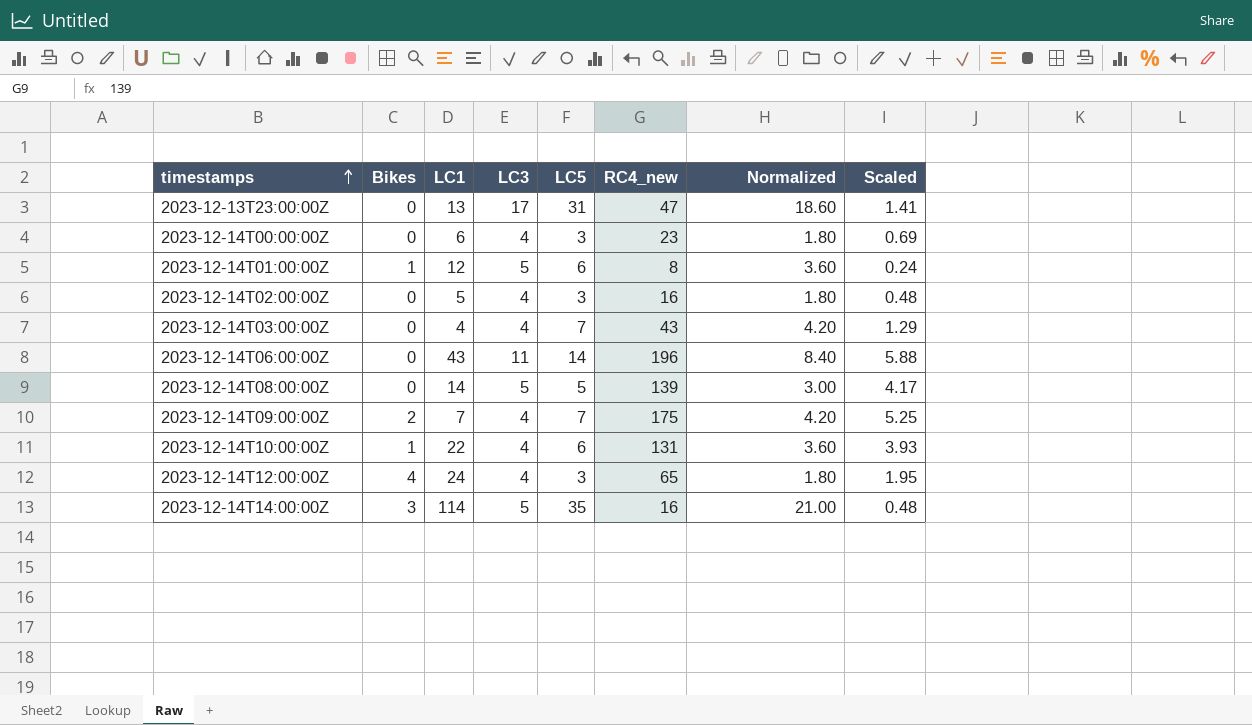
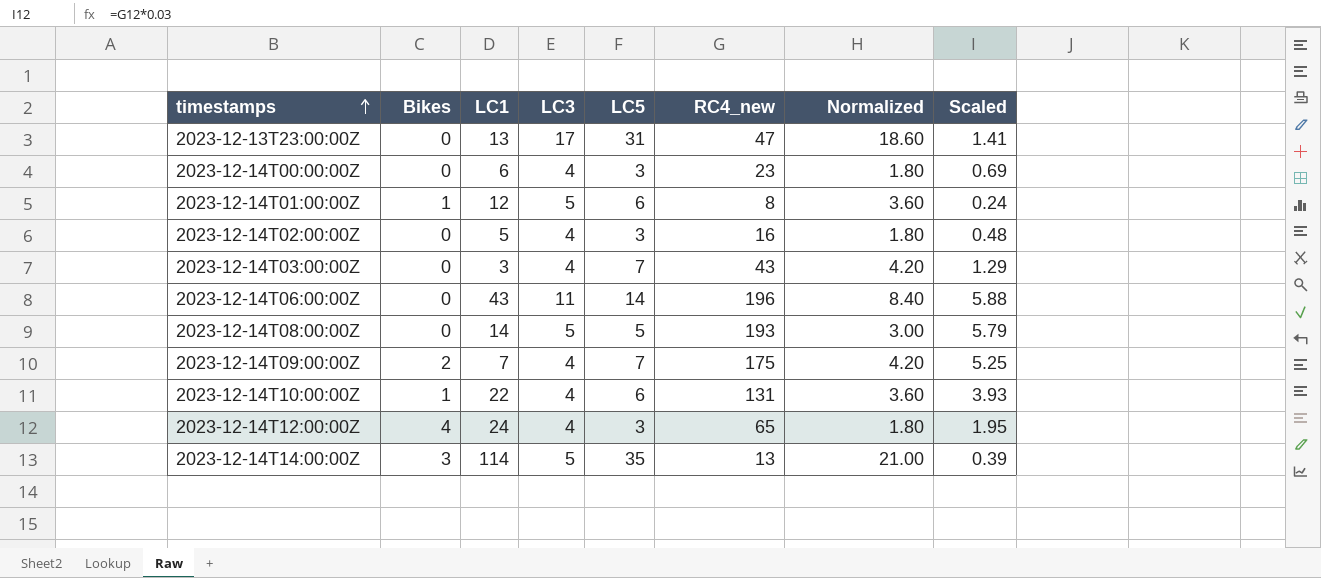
2023-12-14T03:00:00Z | LC1: 4 -> 3
2023-12-14T08:00:00Z | RC4_new: 139 -> 193
2023-12-14T08:00:00Z | Scaled: 4.17 -> 5.79
2023-12-14T14:00:00Z | RC4_new: 16 -> 13
2023-12-14T14:00:00Z | Scaled: 0.48 -> 0.39

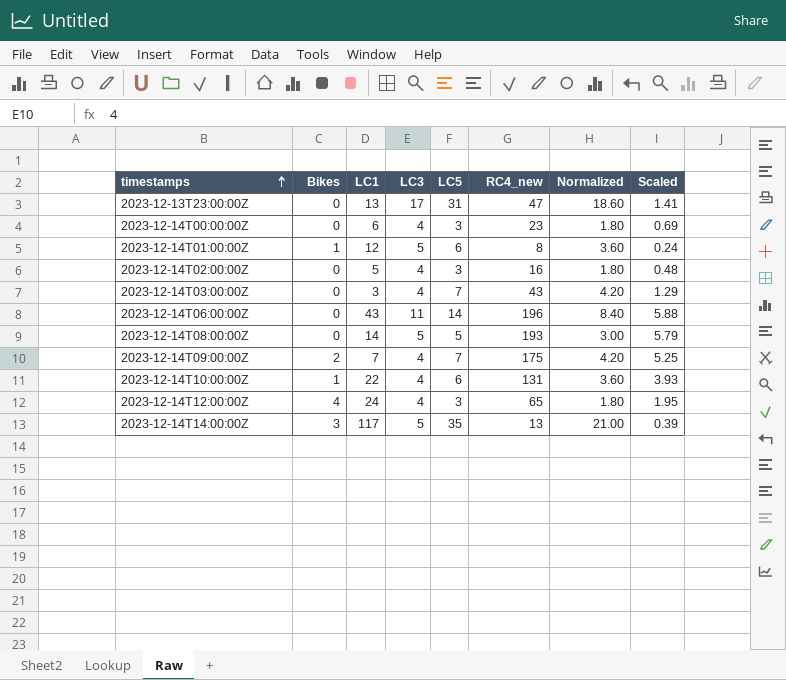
2023-12-14T14:00:00Z | LC1: 114 -> 117

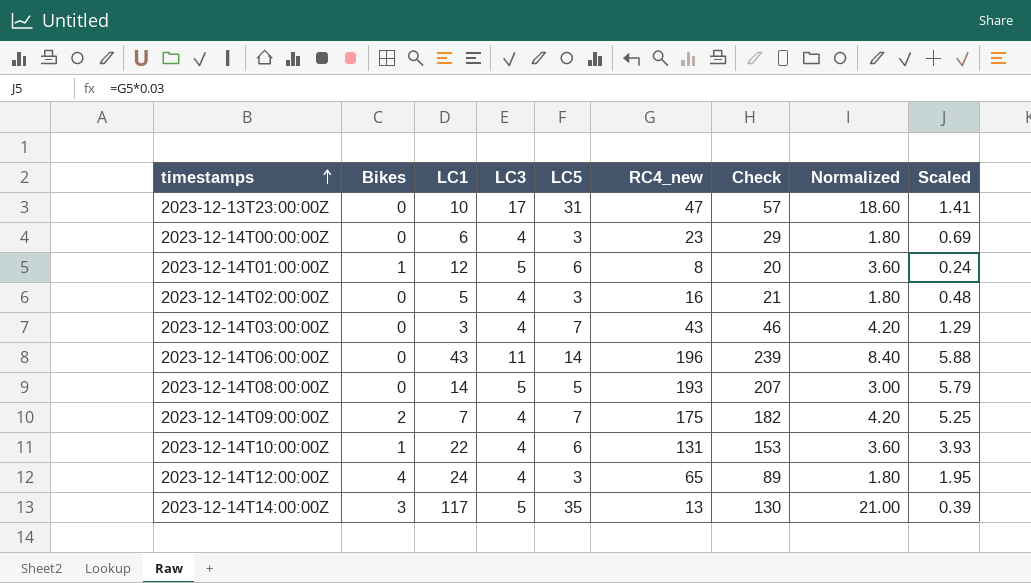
column Check | formula: none -> [LC1] + [RC4_new]
2023-12-13T23:00:00Z | LC1: 13 -> 10

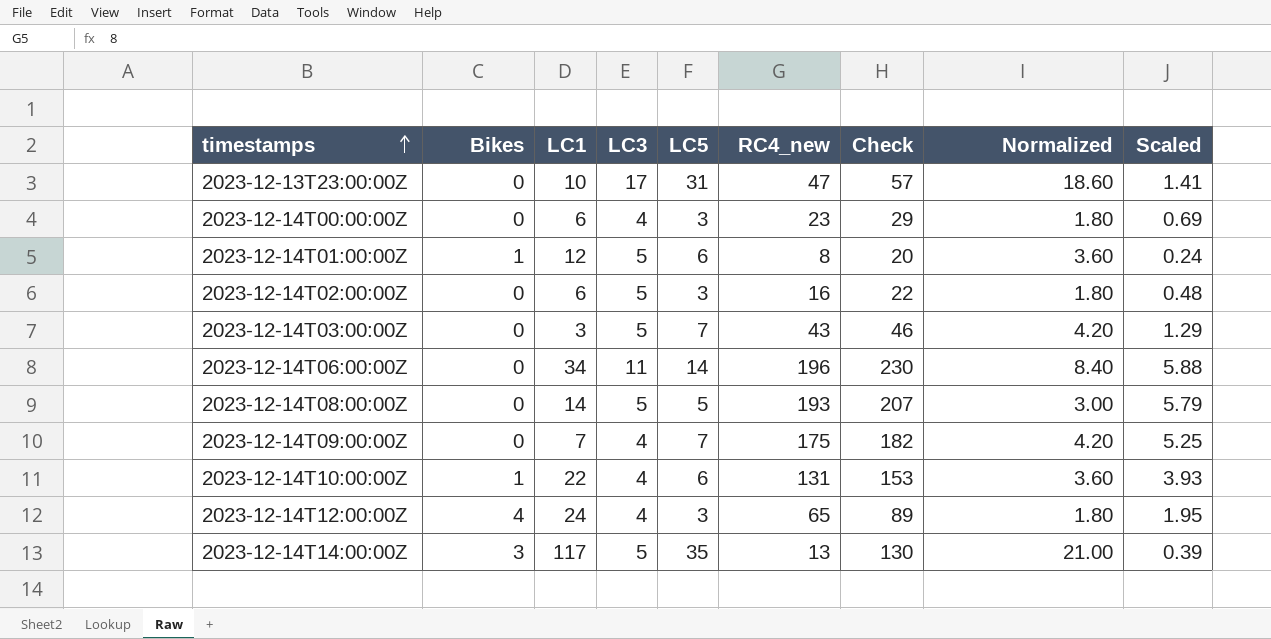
2023-12-14T02:00:00Z | LC1: 5 -> 6
2023-12-14T02:00:00Z | LC3: 4 -> 5
2023-12-14T02:00:00Z | Check: 21 -> 22
2023-12-14T03:00:00Z | LC3: 4 -> 5
2023-12-14T06:00:00Z | LC1: 43 -> 34
2023-12-14T06:00:00Z | Check: 239 -> 230
2023-12-14T09:00:00Z | Bikes: 2 -> 0

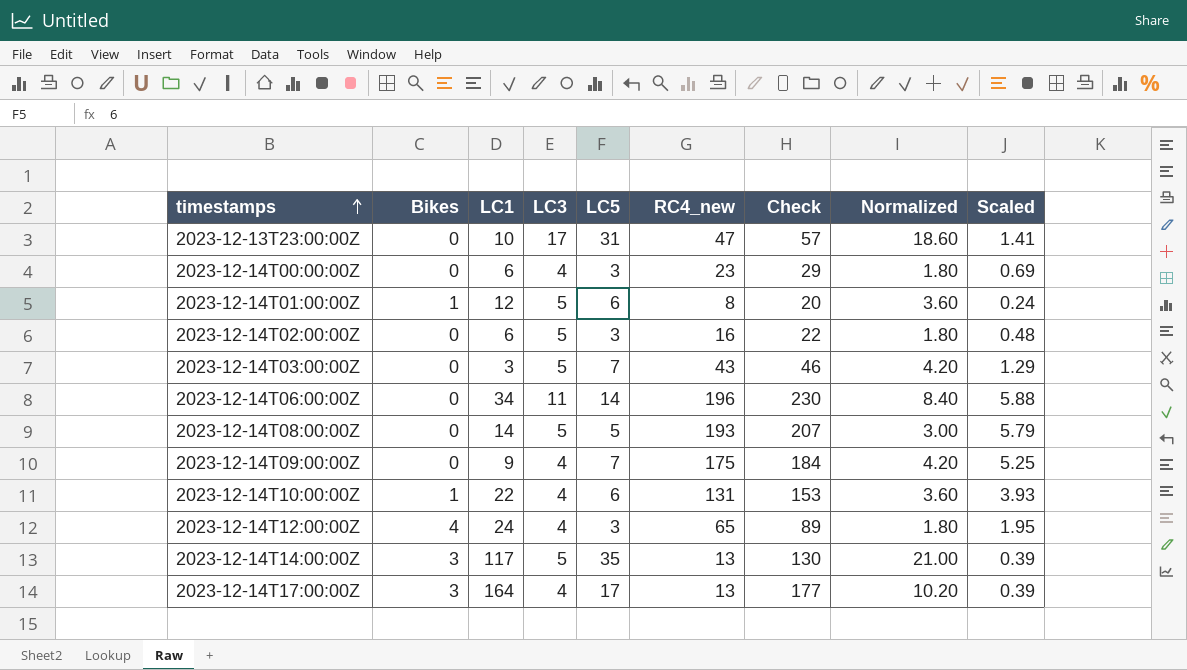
2023-12-14T09:00:00Z | LC1: 7 -> 9
2023-12-14T09:00:00Z | Check: 182 -> 184
row 2023-12-14T17:00:00Z: none -> 3 | 164 | 4 | 17 | 13 | 177 | 10.20 | 0.39

